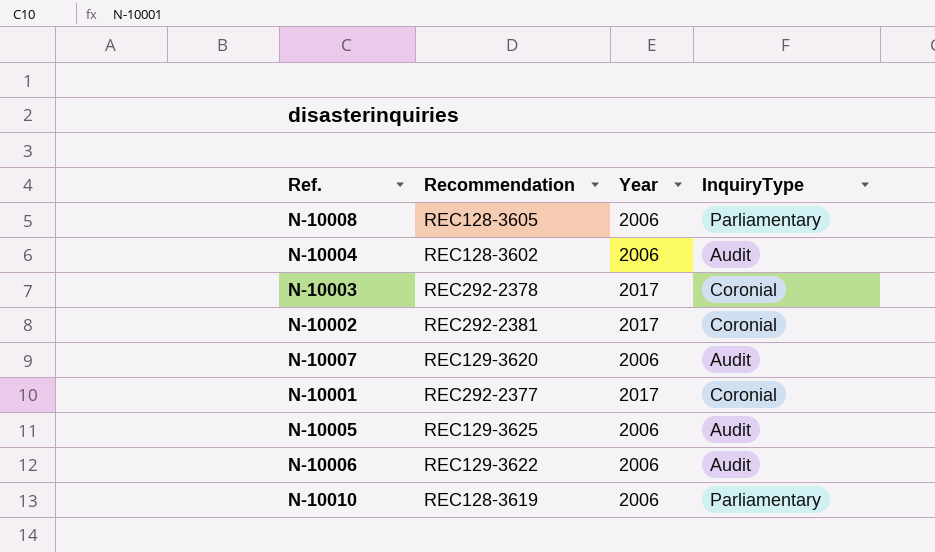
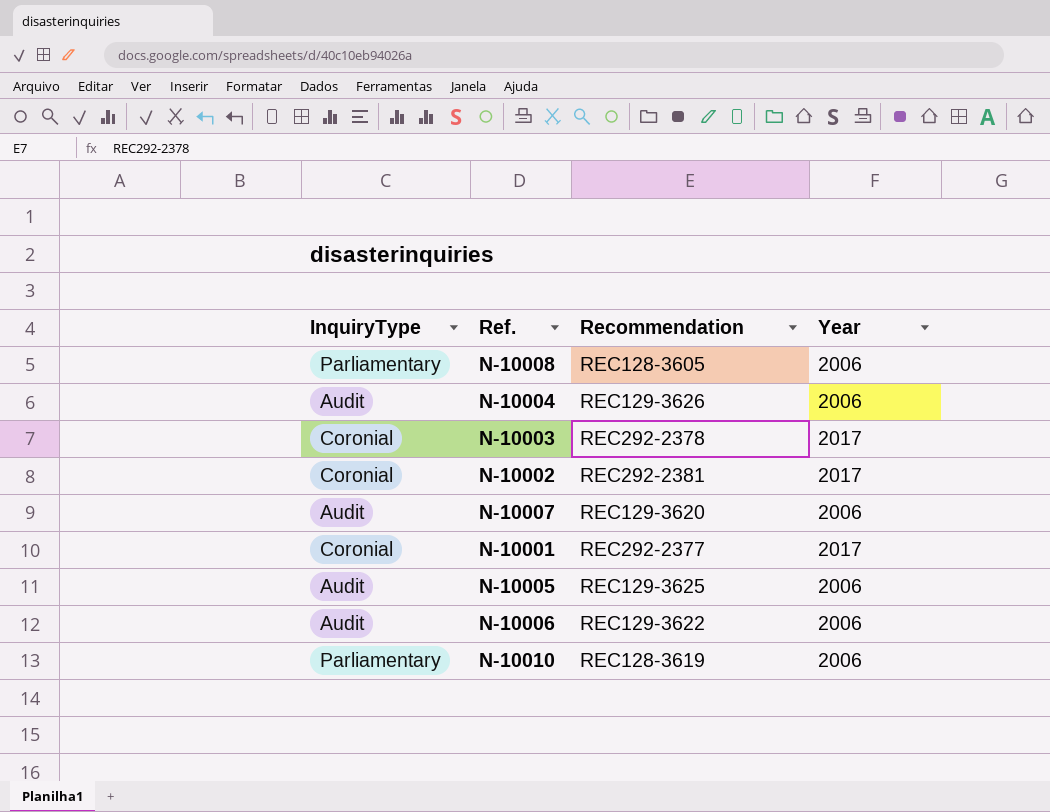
column InquiryType | position: 4 -> 1
N-10004 | Recommendation: REC128-3602 -> REC129-3626

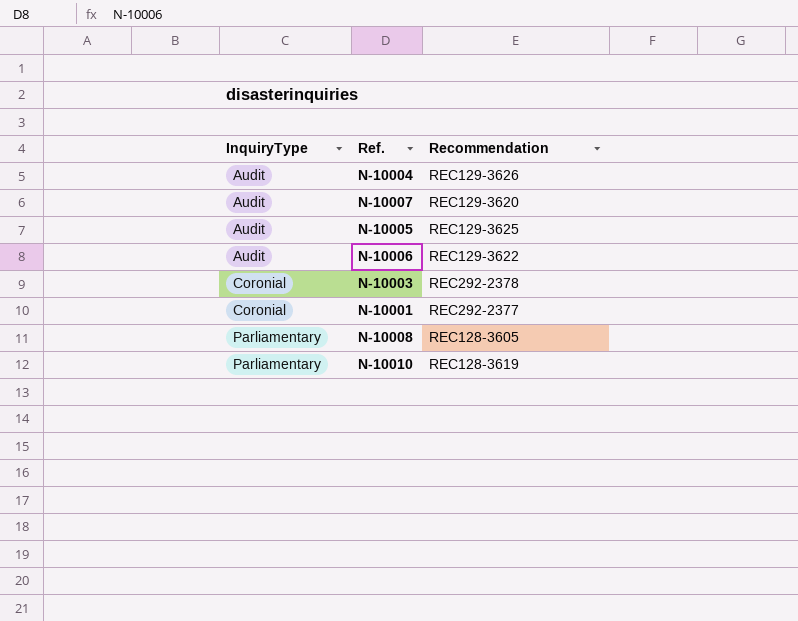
row order: none -> InquiryType ascending
column Year | position: 4 -> none
row N-10002: Coronial | REC292-2381 | 2017 -> none

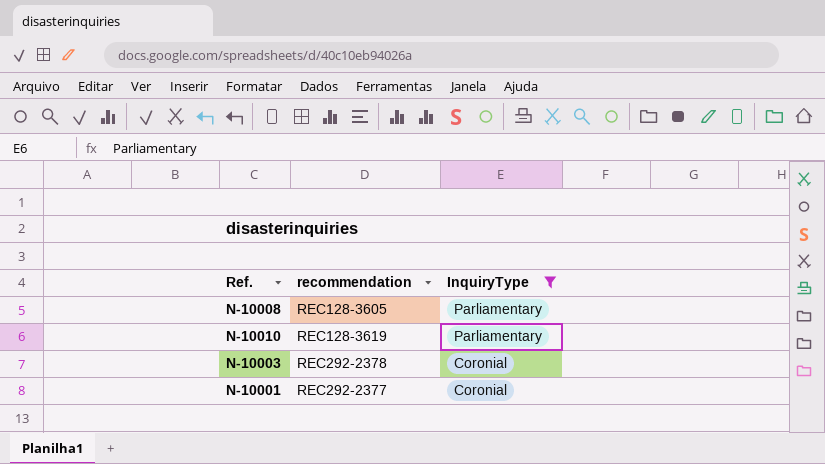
filter: none -> InquiryType != Audit
row order: InquiryType ascending -> InquiryType descending
column name: Recommendation -> recommendation
column InquiryType | position: 1 -> 3

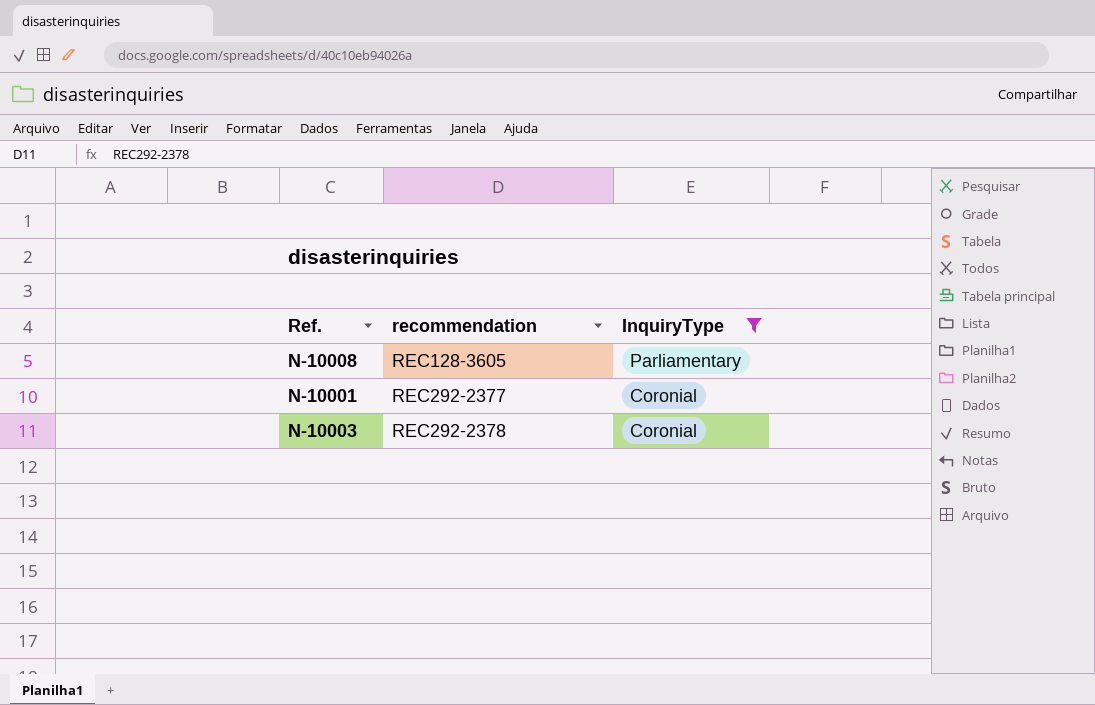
row order: InquiryType descending -> recommendation ascending
row N-10010: REC128-3619 | Parliamentary -> none

